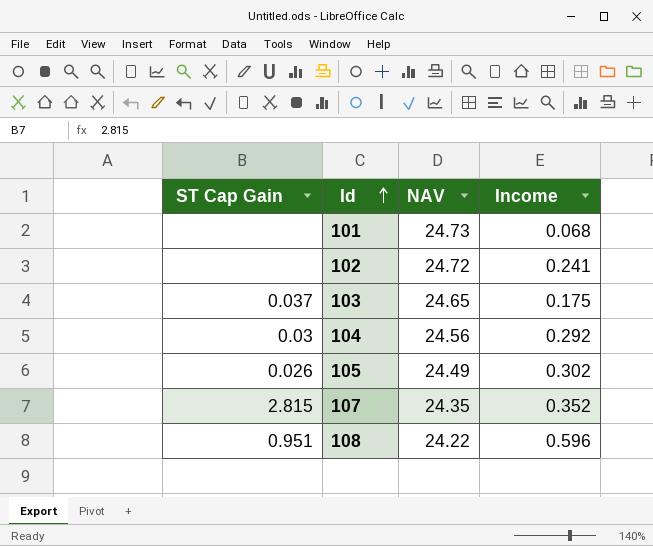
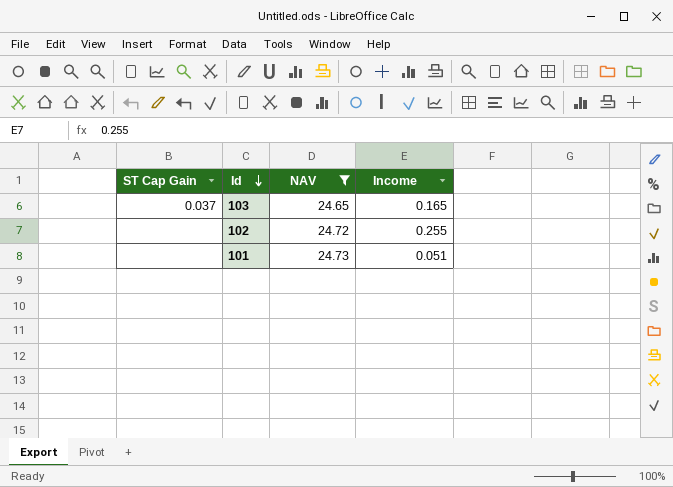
filter: none -> NAV >= 24.65
row order: Id ascending -> Id descending
103 | Income: 0.175 -> 0.165
102 | Income: 0.241 -> 0.255
101 | Income: 0.068 -> 0.051

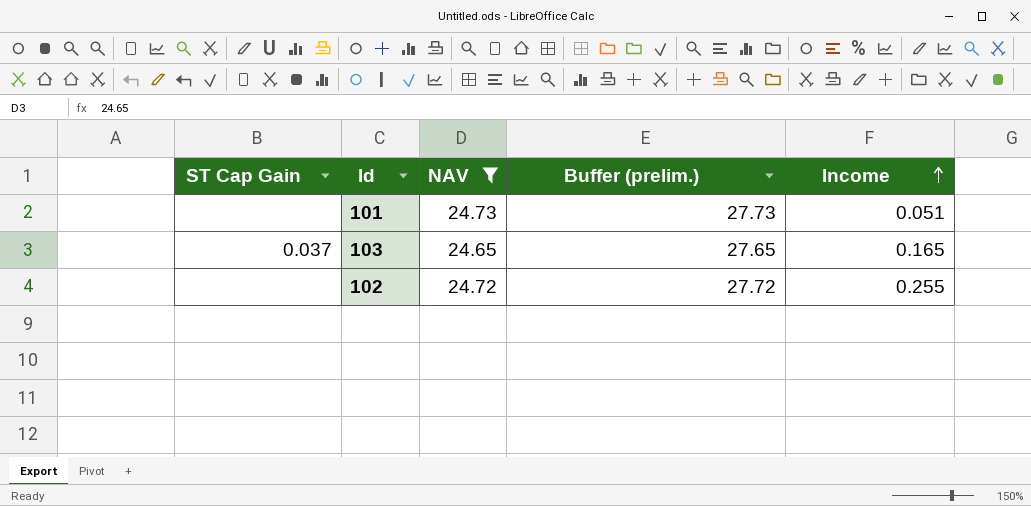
row order: Id descending -> Income ascending
column Buffer (prelim.) | formula: none -> [NAV] + 3

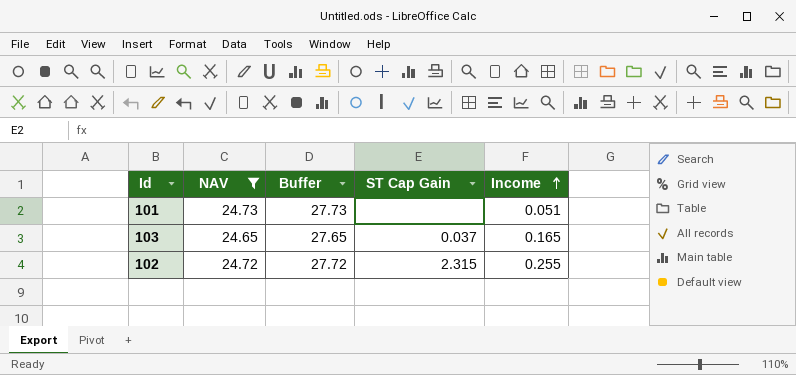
column name: Buffer (prelim.) -> Buffer
column ST Cap Gain | position: 1 -> 4
102 | ST Cap Gain: none -> 2.315

